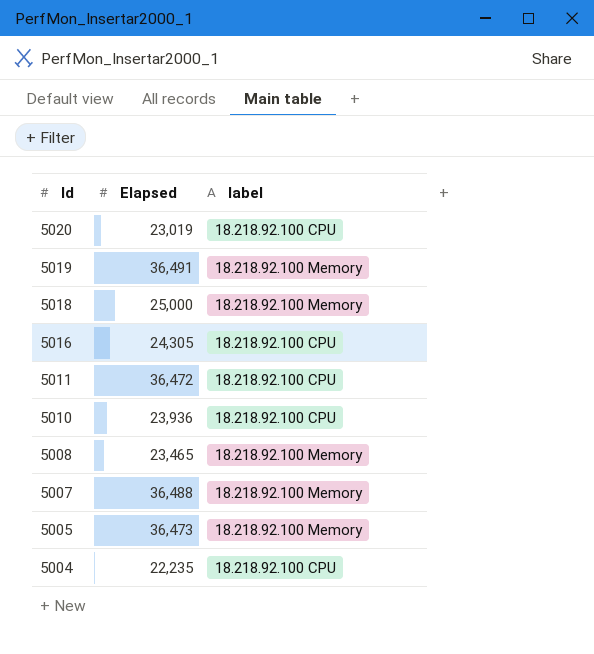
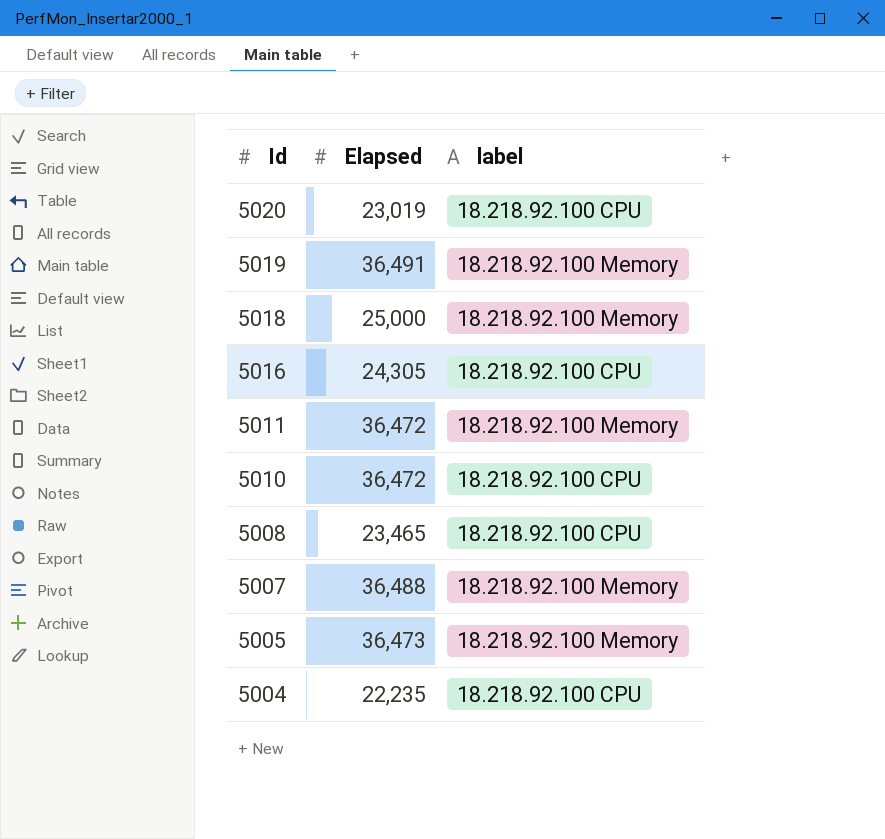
5011 | label: 18.218.92.100 CPU -> 18.218.92.100 Memory
5010 | Elapsed: 23,936 -> 36,472
5008 | label: 18.218.92.100 Memory -> 18.218.92.100 CPU

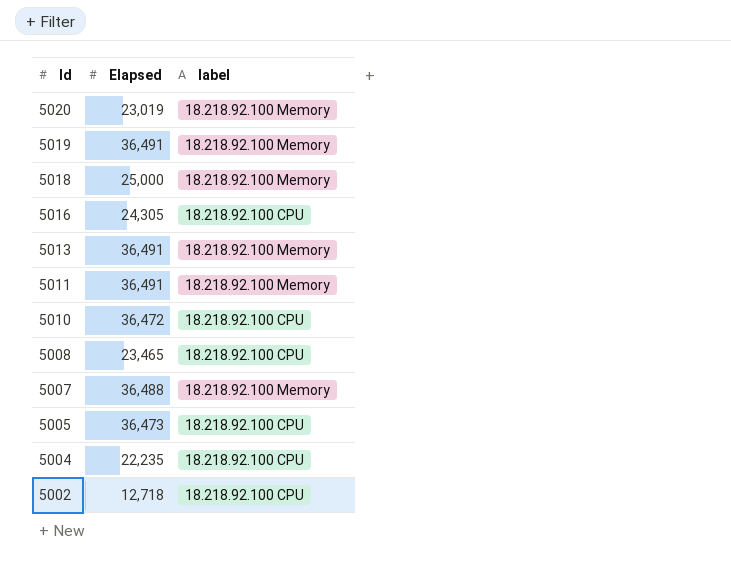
5020 | label: 18.218.92.100 CPU -> 18.218.92.100 Memory
row 5013: none -> 36,491 | 18.218.92.100 Memory
5011 | Elapsed: 36,472 -> 36,491
5005 | label: 18.218.92.100 Memory -> 18.218.92.100 CPU
row 5002: none -> 12,718 | 18.218.92.100 CPU

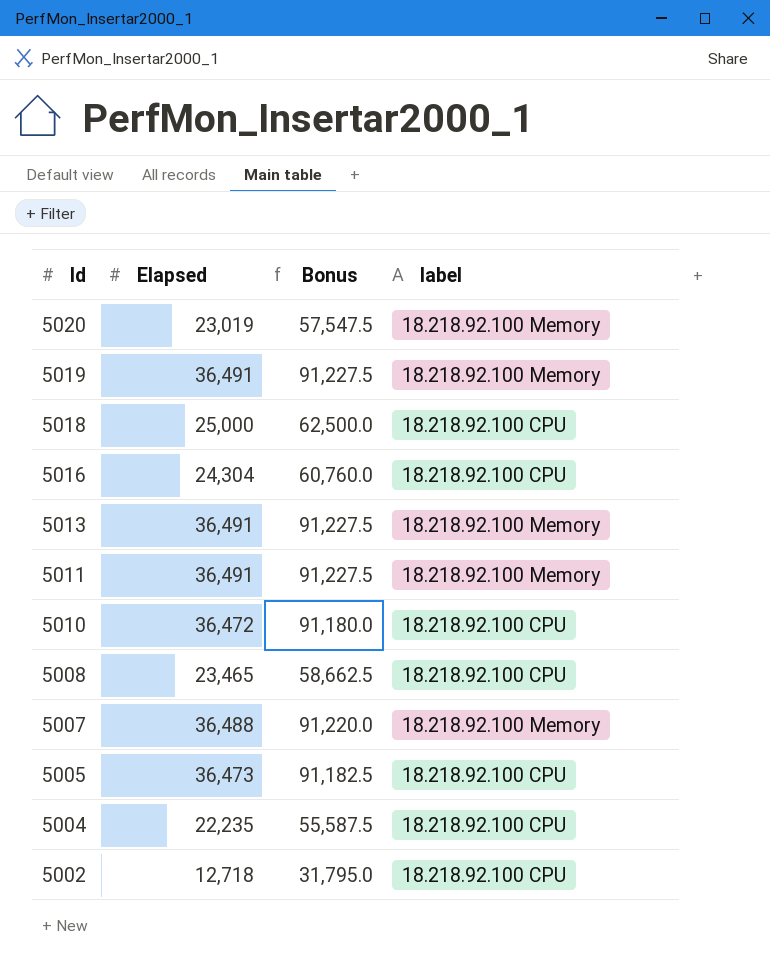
column Bonus | formula: none -> [Elapsed] * 2.5
5018 | label: 18.218.92.100 Memory -> 18.218.92.100 CPU
5016 | Elapsed: 24,305 -> 24,304

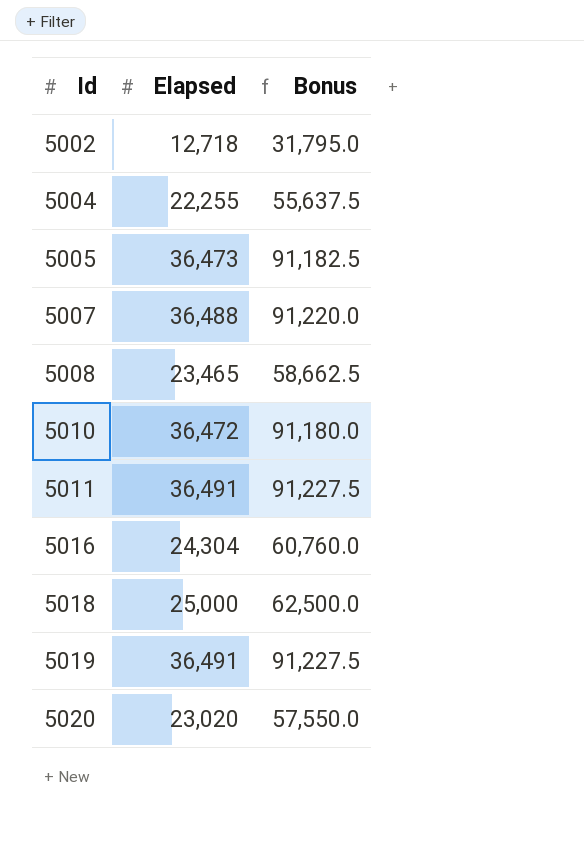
row order: Id descending -> Id ascending
column label | position: 4 -> none
row 5013: 36,491 | 91,227.5 | 18.218.92.100 Memory -> none
5004 | Elapsed: 22,235 -> 22,255
5004 | Bonus: 55,587.5 -> 55,637.5
5020 | Elapsed: 23,019 -> 23,020
5020 | Bonus: 57,547.5 -> 57,550.0

